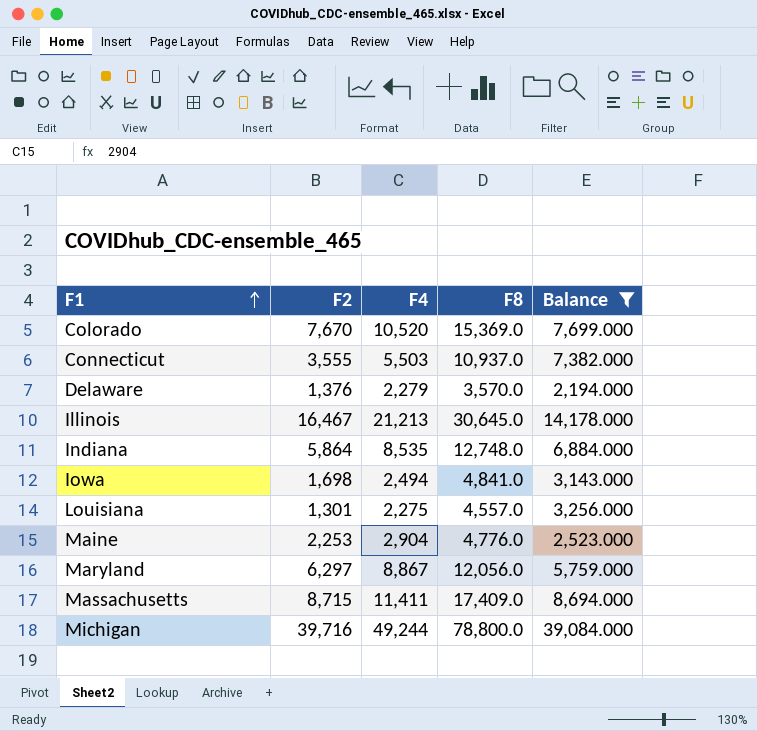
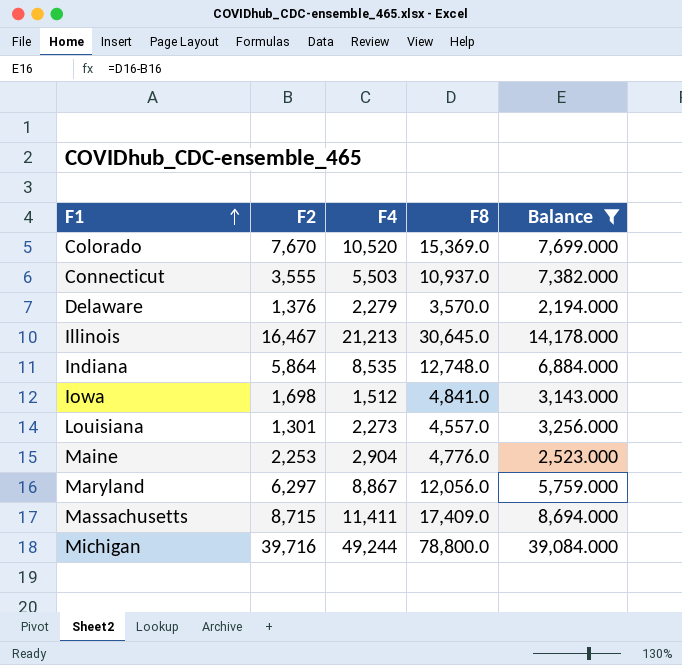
Iowa | F4: 2,494 -> 1,512
Louisiana | F4: 2,275 -> 2,273

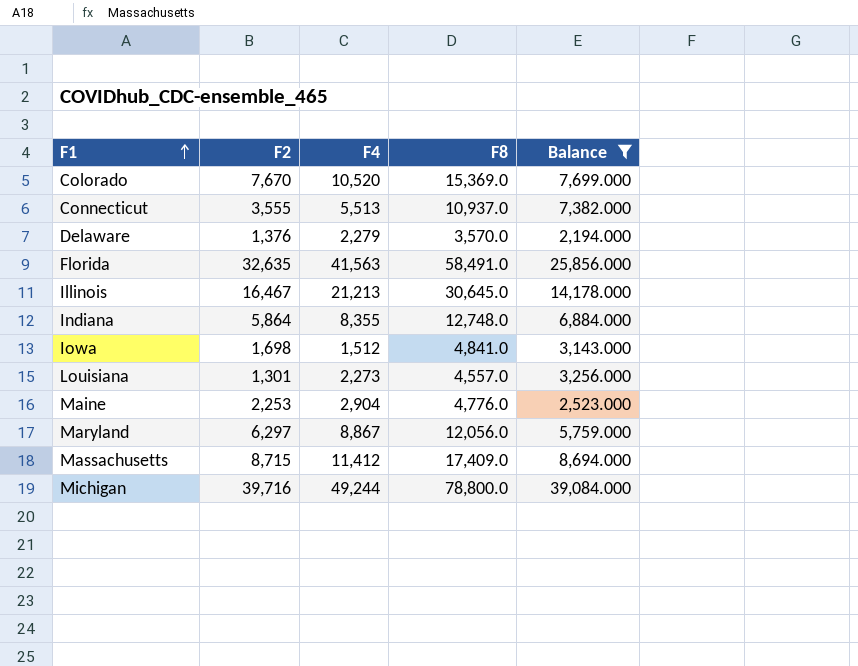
Connecticut | F4: 5,503 -> 5,513
row Florida: none -> 32,635 | 41,563 | 58,491.0 | 25,856.000
Indiana | F4: 8,535 -> 8,355
Massachusetts | F4: 11,411 -> 11,412

